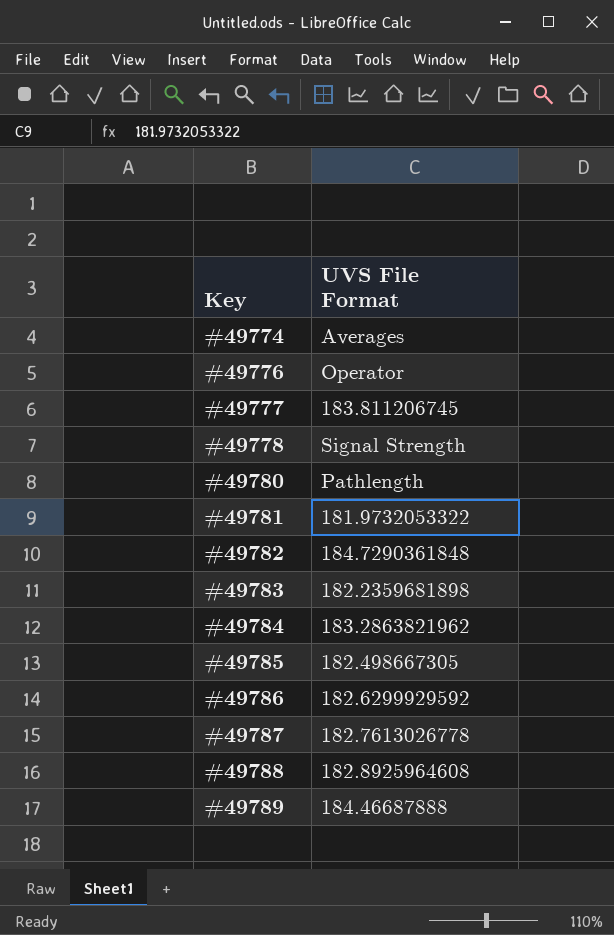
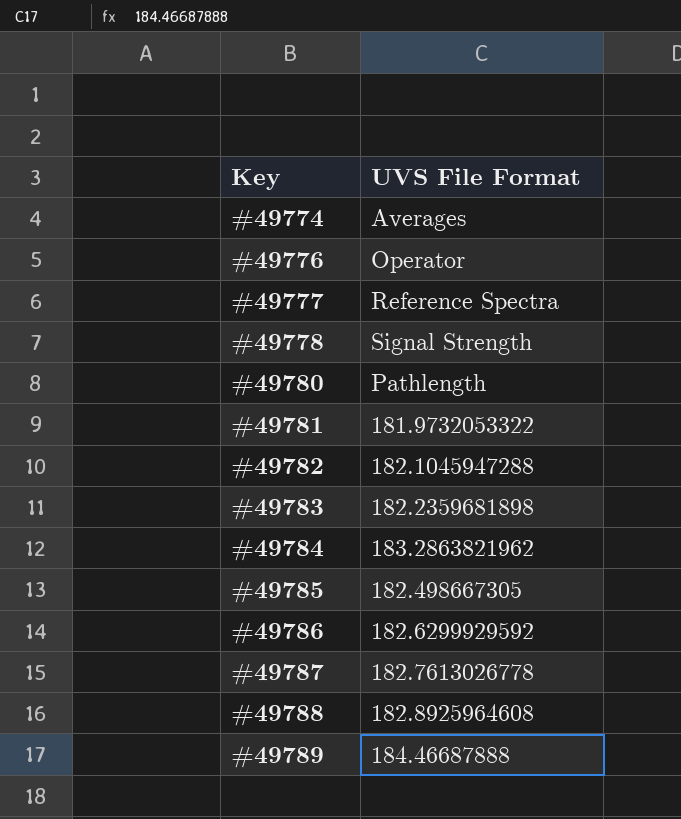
#49777 | UVS File Format: 183.811206745 -> Reference Spectra
#49782 | UVS File Format: 184.7290361848 -> 182.1045947288

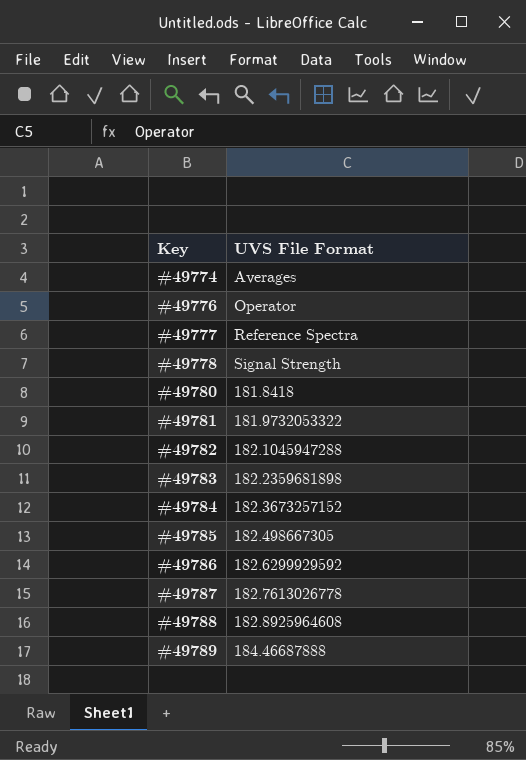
#49780 | UVS File Format: Pathlength -> 181.8418
#49784 | UVS File Format: 183.2863821962 -> 182.3673257152

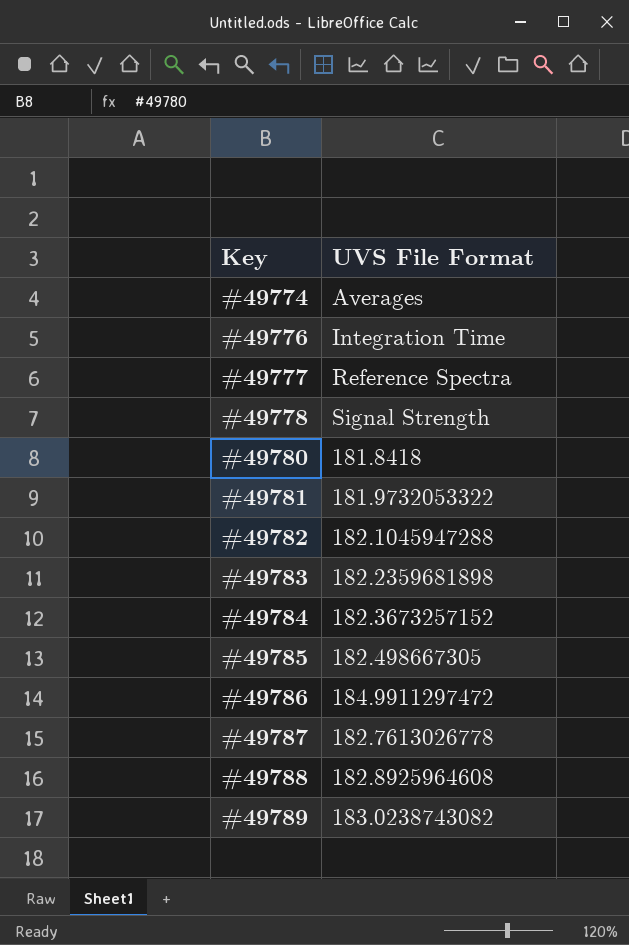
#49776 | UVS File Format: Operator -> Integration Time
#49786 | UVS File Format: 182.6299929592 -> 184.9911297472
#49789 | UVS File Format: 184.46687888 -> 183.0238743082

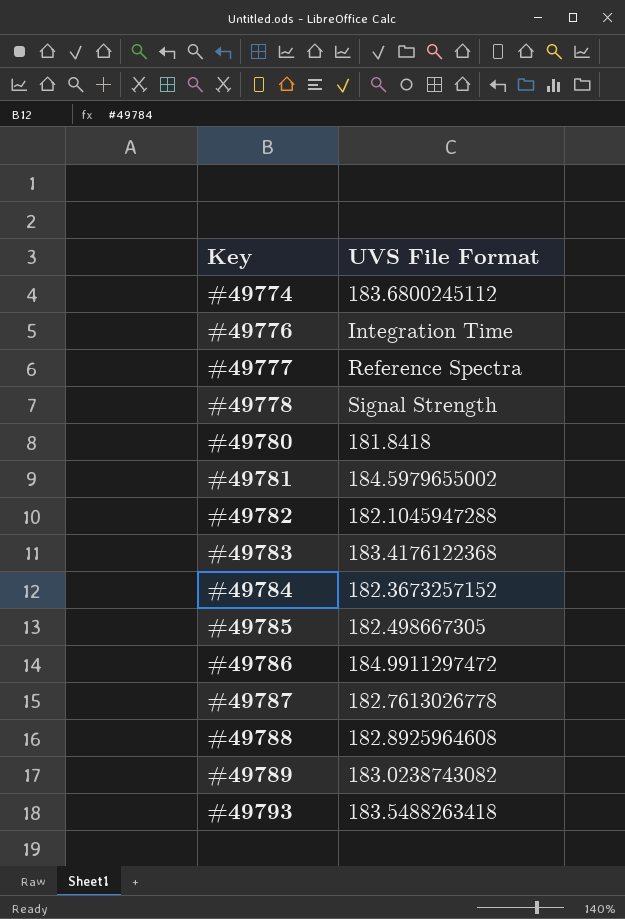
#49774 | UVS File Format: Averages -> 183.6800245112
#49781 | UVS File Format: 181.9732053322 -> 184.5979655002
#49783 | UVS File Format: 182.2359681898 -> 183.4176122368
row #49793: none -> 183.5488263418

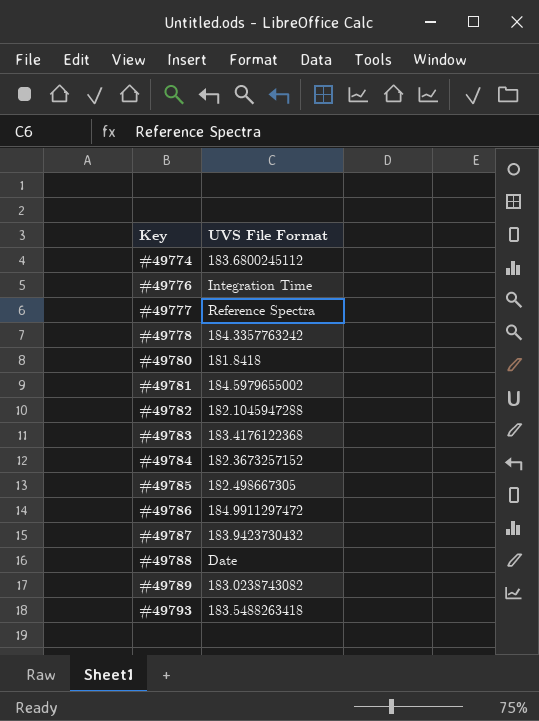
#49778 | UVS File Format: Signal Strength -> 184.3357763242
#49787 | UVS File Format: 182.7613026778 -> 183.9423730432
#49788 | UVS File Format: 182.8925964608 -> Date

